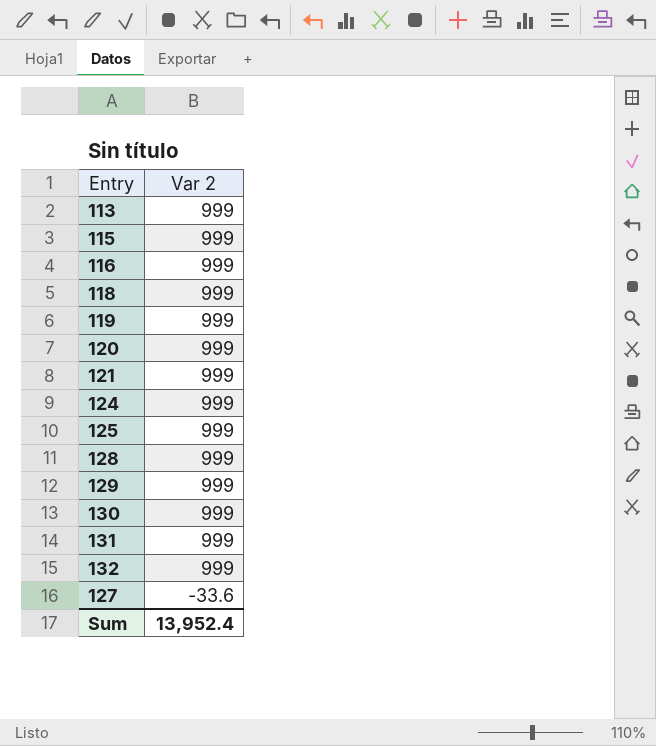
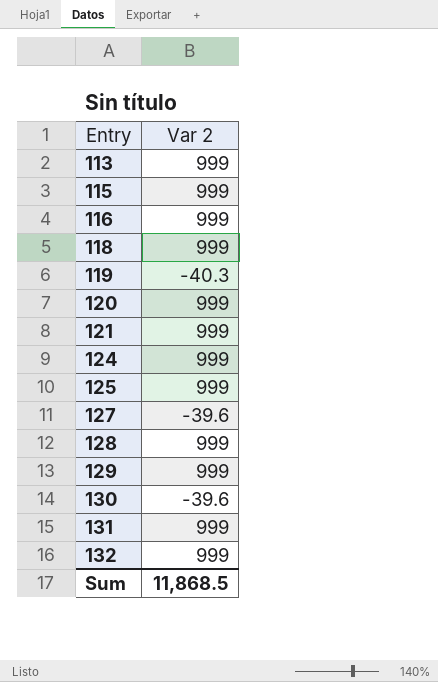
row order: Var 2 descending -> Entry ascending
119 | Var 2: 999 -> -40.3
127 | Var 2: -33.6 -> -39.6
130 | Var 2: 999 -> -39.6
Sum | Var 2: 13,952.4 -> 11,868.5

